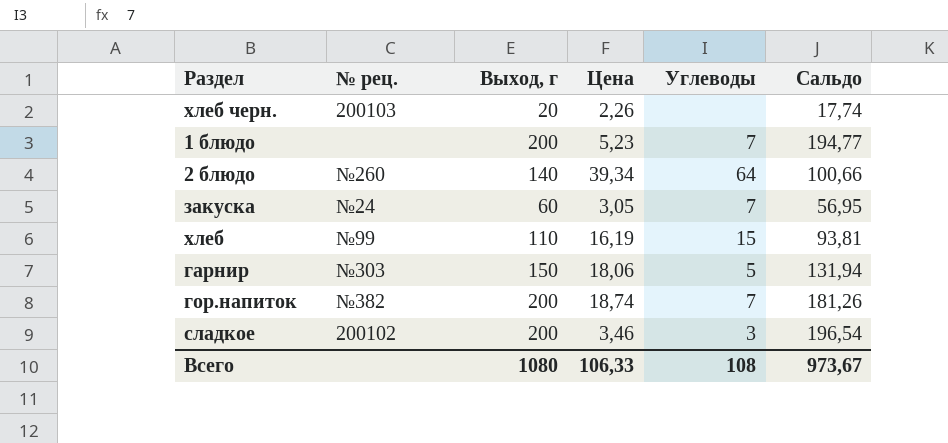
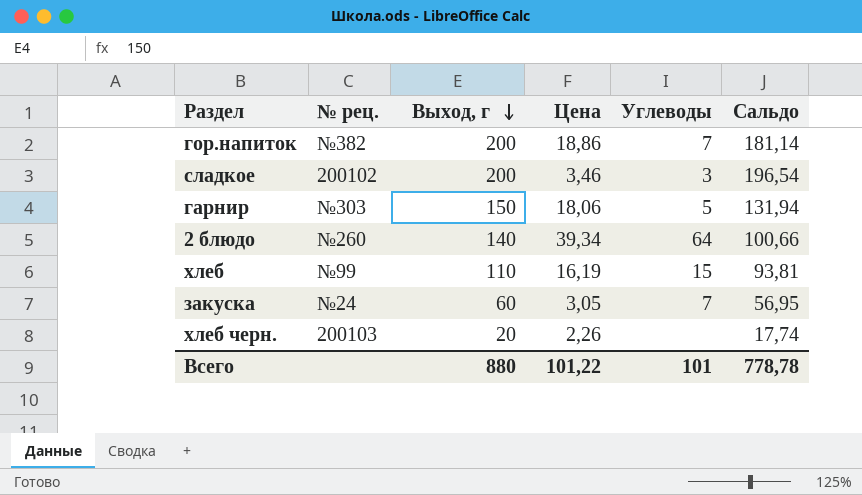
row order: none -> Выход, г descending
row 1 блюдо: none | 200 | 5,23 | 7 | 194,77 -> none
гор.напиток | Цена: 18,74 -> 18,86
гор.напиток | Сальдо: 181,26 -> 181,14
Всего | Выход, г: 1080 -> 880
Всего | Цена: 106,33 -> 101,22
Всего | Углеводы: 108 -> 101
Всего | Сальдо: 973,67 -> 778,78

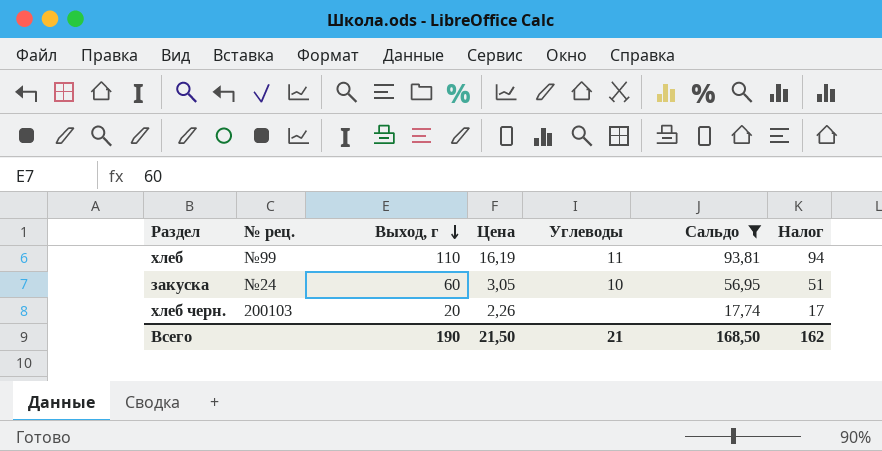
filter: none -> Сальдо <= 93,81
column Налог | formula: none -> [Выход, г] * 0,85
хлеб | Углеводы: 15 -> 11
закуска | Углеводы: 7 -> 10
Всего | Выход, г: 880 -> 190
Всего | Цена: 101,22 -> 21,50
Всего | Углеводы: 101 -> 21
Всего | Сальдо: 778,78 -> 168,50

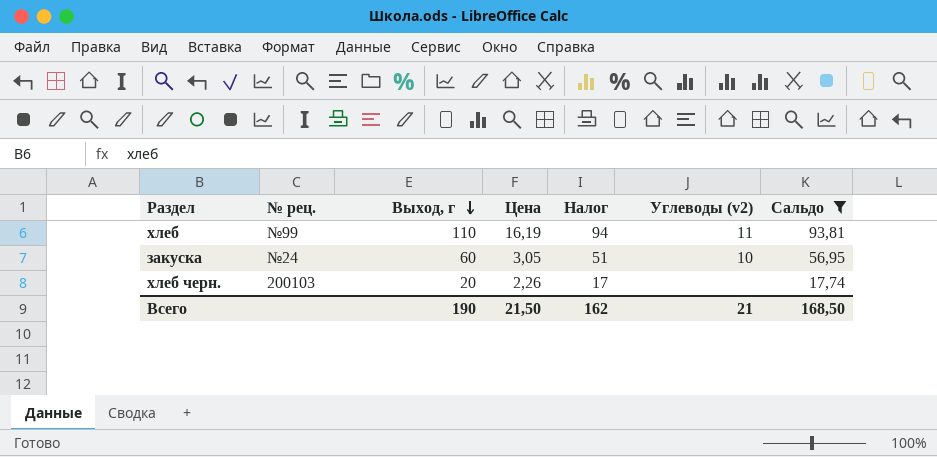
column Налог | position: 7 -> 5
column name: Углеводы -> Углеводы (v2)

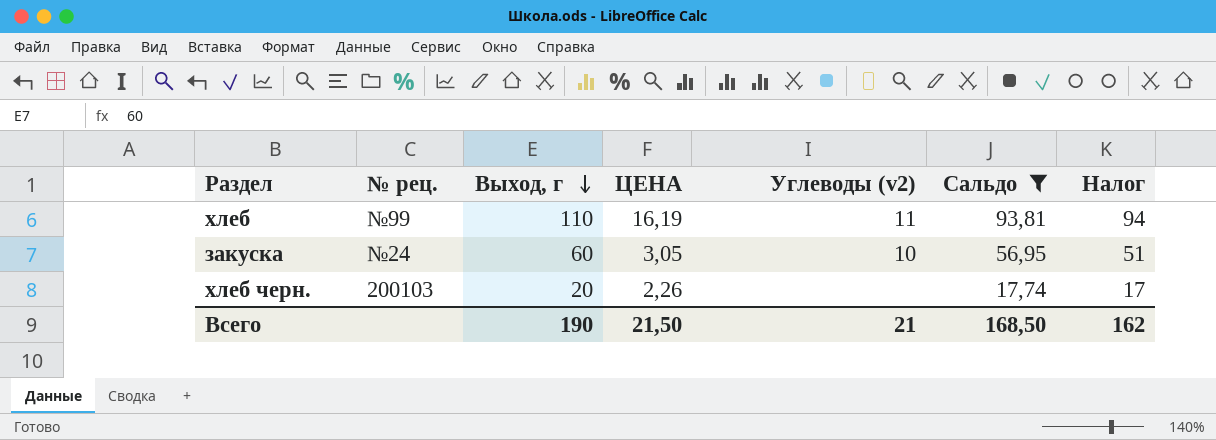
column name: Цена -> ЦЕНА
column Налог | position: 5 -> 7

